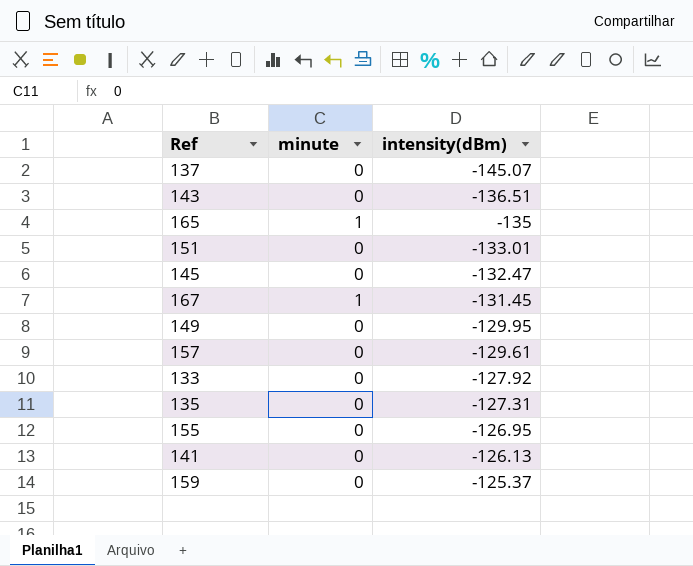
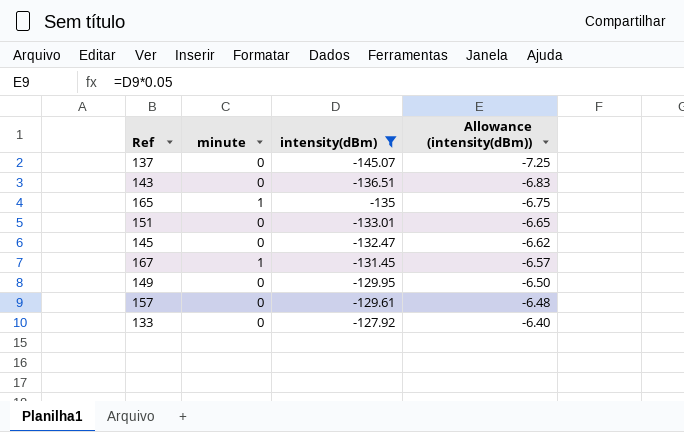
filter: none -> intensity(dBm) <= -127.92
column Allowance (intensity(dBm)) | formula: none -> [intensity(dBm)] * 0.05

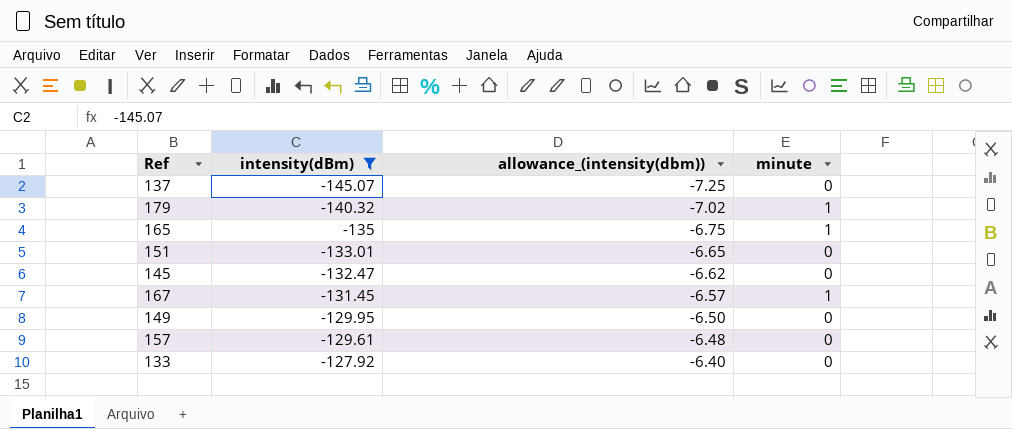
column name: Allowance (intensity(dBm)) -> allowance_(intensity(dbm))
column minute | position: 2 -> 4
row 143: 0 | -136.51 | -6.83 -> none
row 179: none -> -140.32 | -7.02 | 1

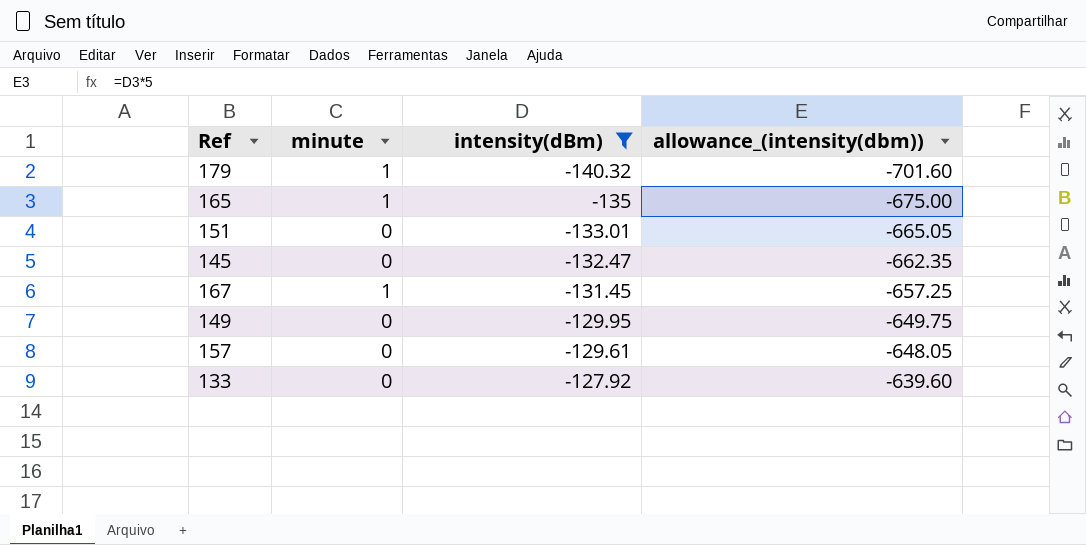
column minute | position: 4 -> 2
column allowance_(intensity(dbm)) | formula: [intensity(dBm)] * 0.05 -> [intensity(dBm)] * 5
row 137: -145.07 | -7.25 | 0 -> none

